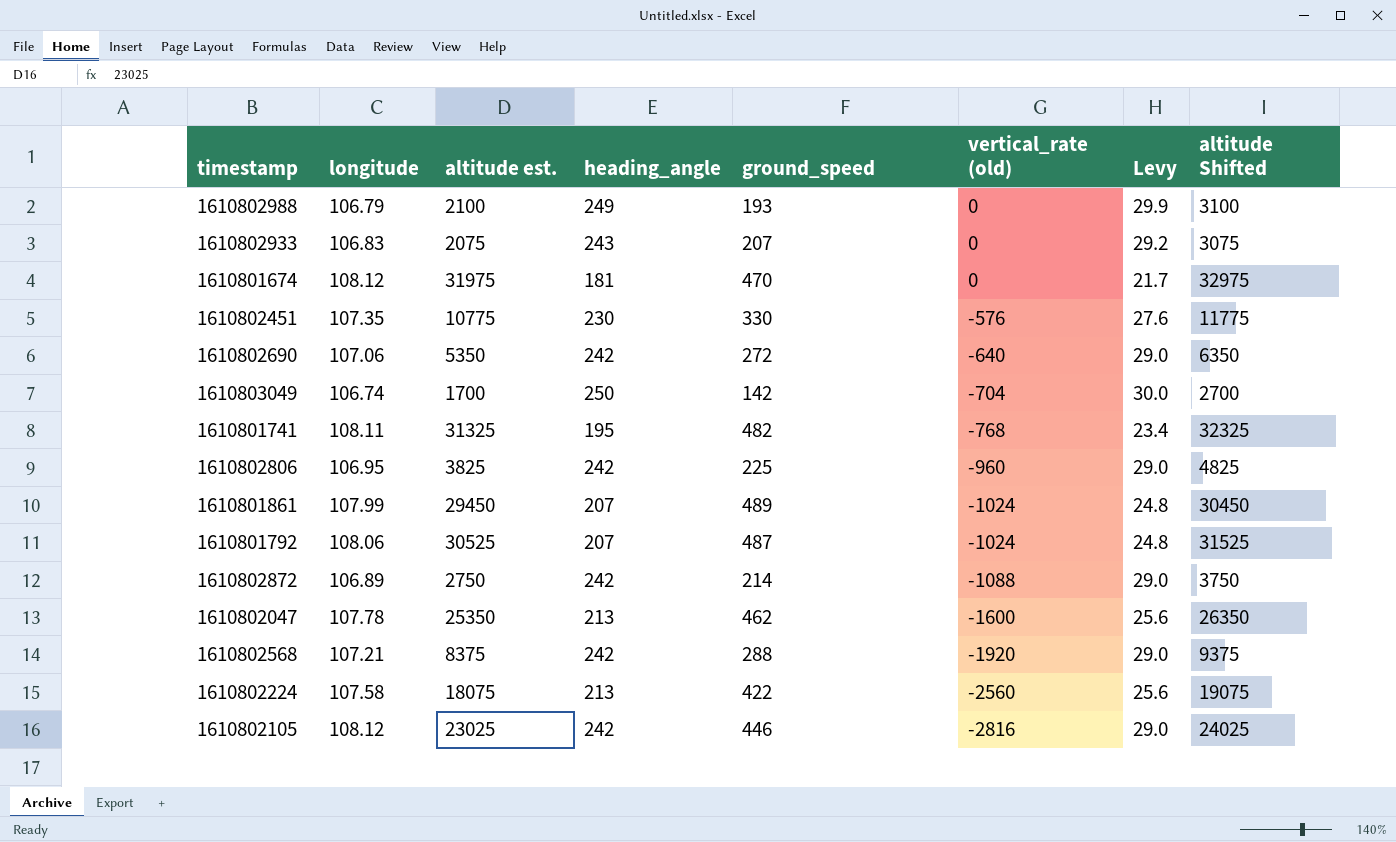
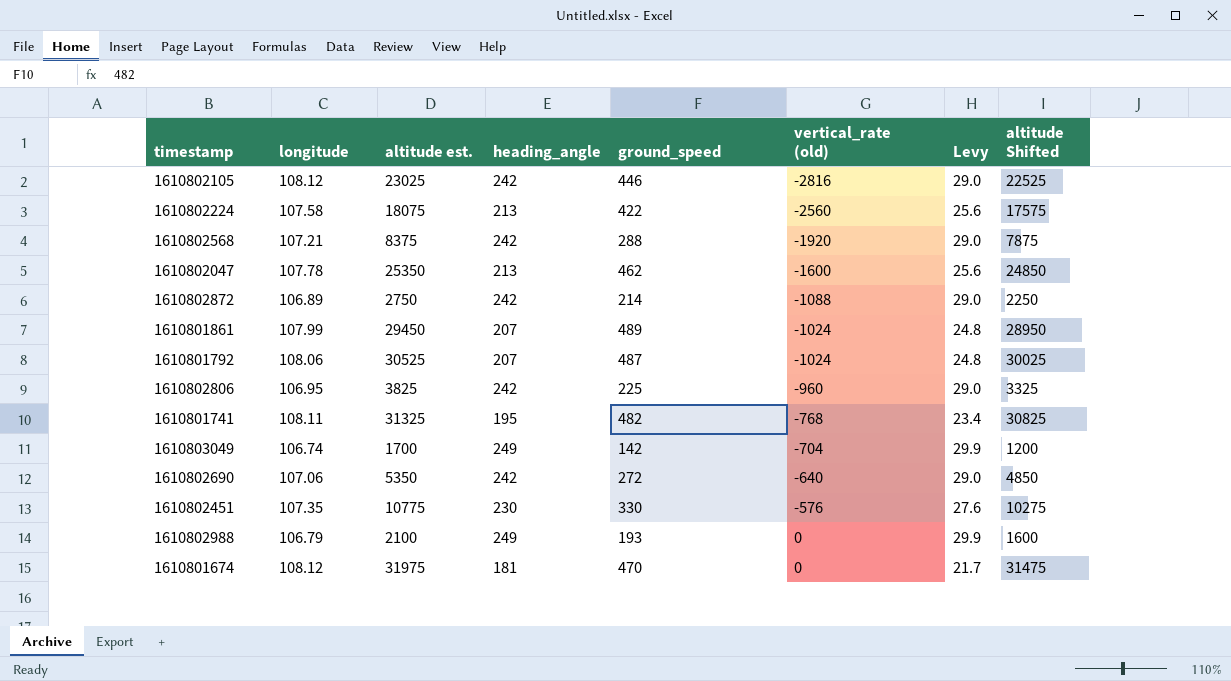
row order: vertical_rate (old) descending -> vertical_rate (old) ascending
column altitude Shifted | formula: [altitude est.] + 1000 -> [altitude est.] - 500
row 1610802933: 106.83 | 2075 | 243 | 207 | 0 | 29.2 | 3075 -> none
1610803049 | heading_angle: 250 -> 249
1610803049 | Levy: 30.0 -> 29.9

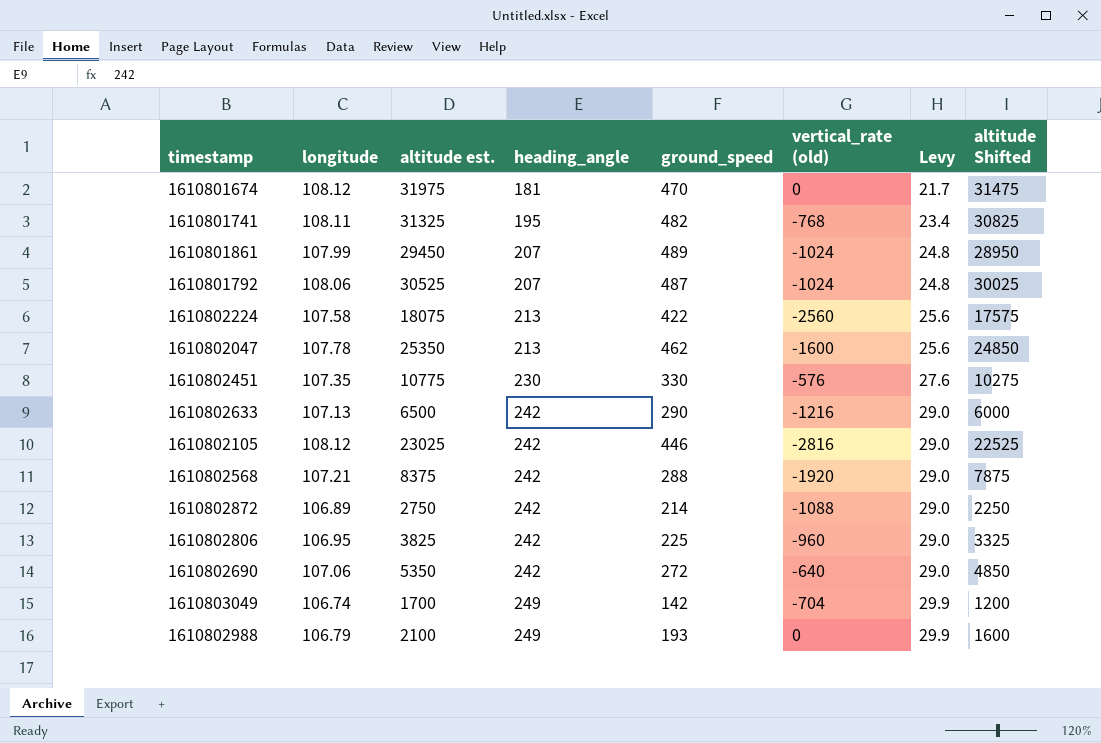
row order: vertical_rate (old) ascending -> heading_angle ascending
row 1610802633: none -> 107.13 | 6500 | 242 | 290 | -1216 | 29.0 | 6000

